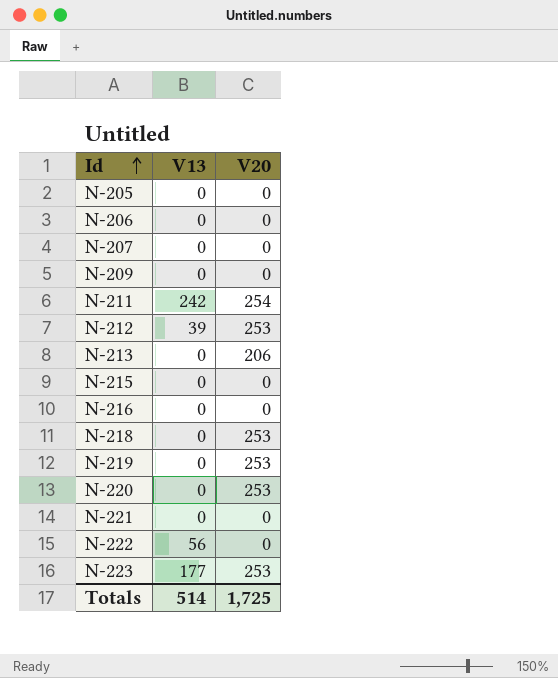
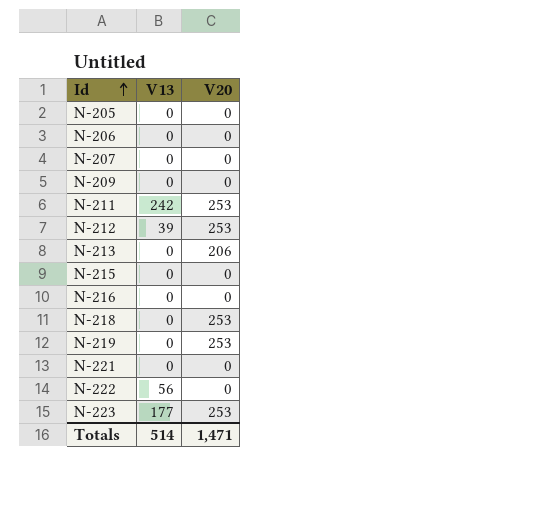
row N-220: 0 | 253 -> none
N-211 | V20: 254 -> 253
Totals | V20: 1,725 -> 1,471

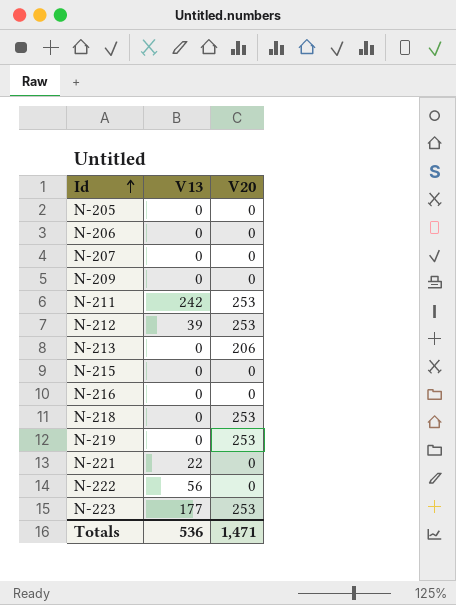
N-221 | V13: 0 -> 22
Totals | V13: 514 -> 536

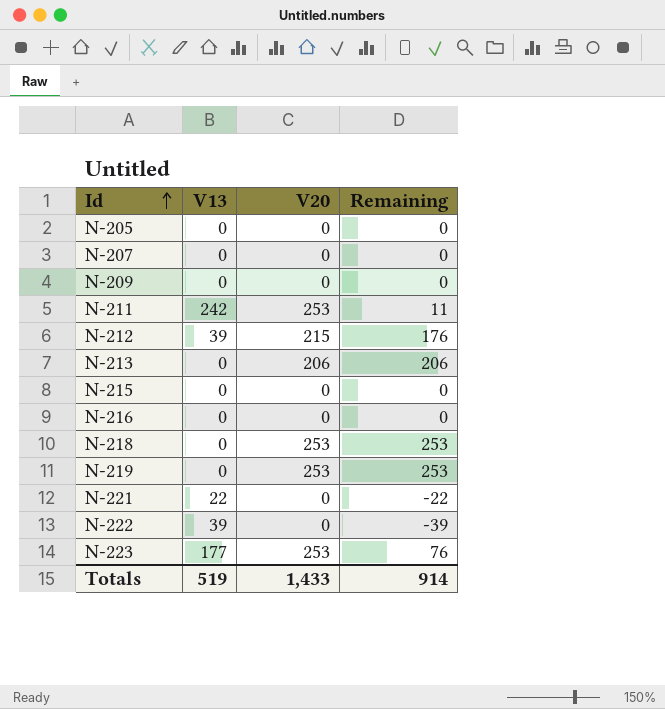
column Remaining | formula: none -> [V20] - [V13]
row N-206: 0 | 0 -> none
N-212 | V20: 253 -> 215
N-222 | V13: 56 -> 39
Totals | V13: 536 -> 519
Totals | V20: 1,471 -> 1,433

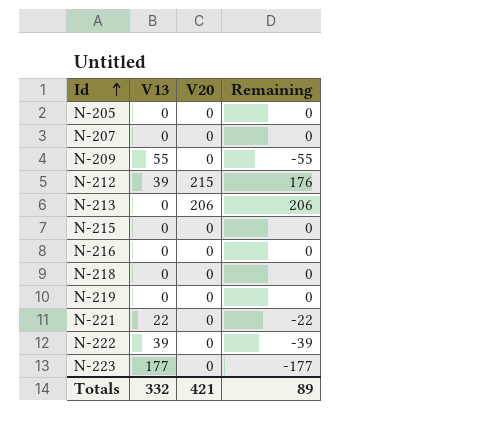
row N-211: 242 | 253 | 11 -> none
N-209 | V13: 0 -> 55
N-209 | Remaining: 0 -> -55
N-218 | V20: 253 -> 0
N-218 | Remaining: 253 -> 0
N-219 | V20: 253 -> 0
N-219 | Remaining: 253 -> 0
N-223 | V20: 253 -> 0
N-223 | Remaining: 76 -> -177
Totals | V13: 519 -> 332
Totals | V20: 1,433 -> 421
Totals | Remaining: 914 -> 89

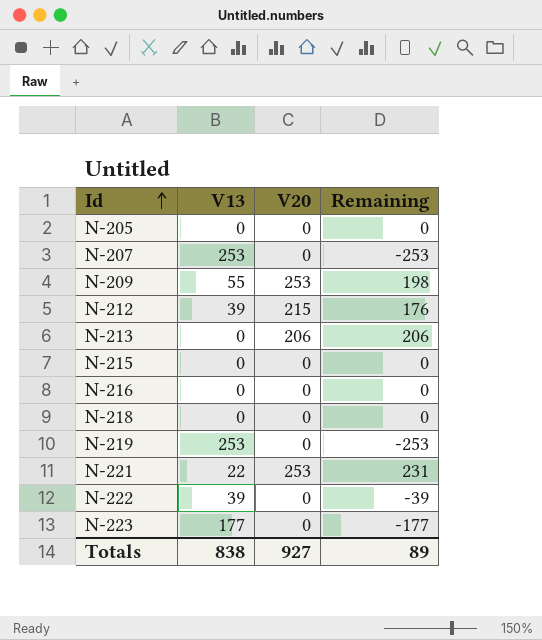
N-207 | V13: 0 -> 253
N-207 | Remaining: 0 -> -253
N-209 | V20: 0 -> 253
N-209 | Remaining: -55 -> 198
N-219 | V13: 0 -> 253
N-219 | Remaining: 0 -> -253
N-221 | V20: 0 -> 253
N-221 | Remaining: -22 -> 231
Totals | V13: 332 -> 838
Totals | V20: 421 -> 927

